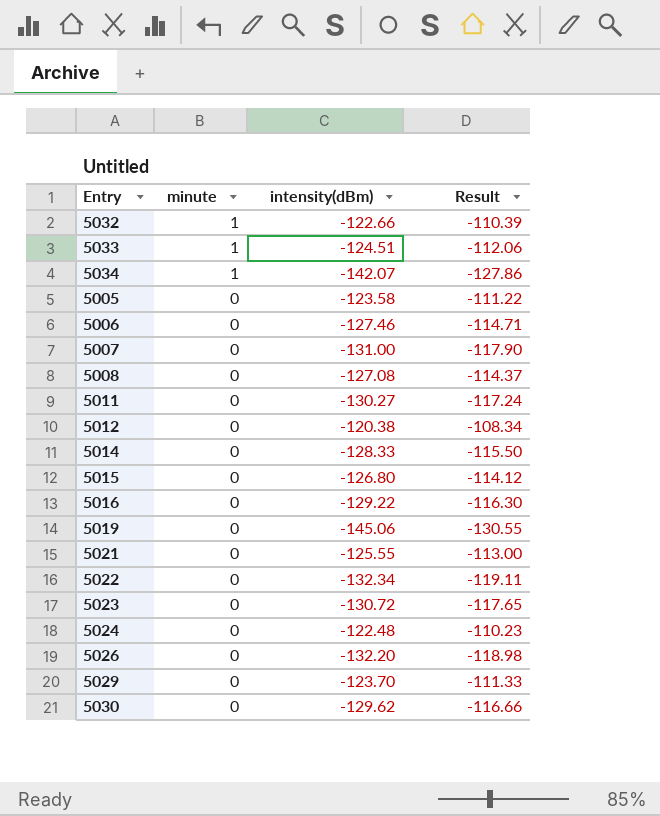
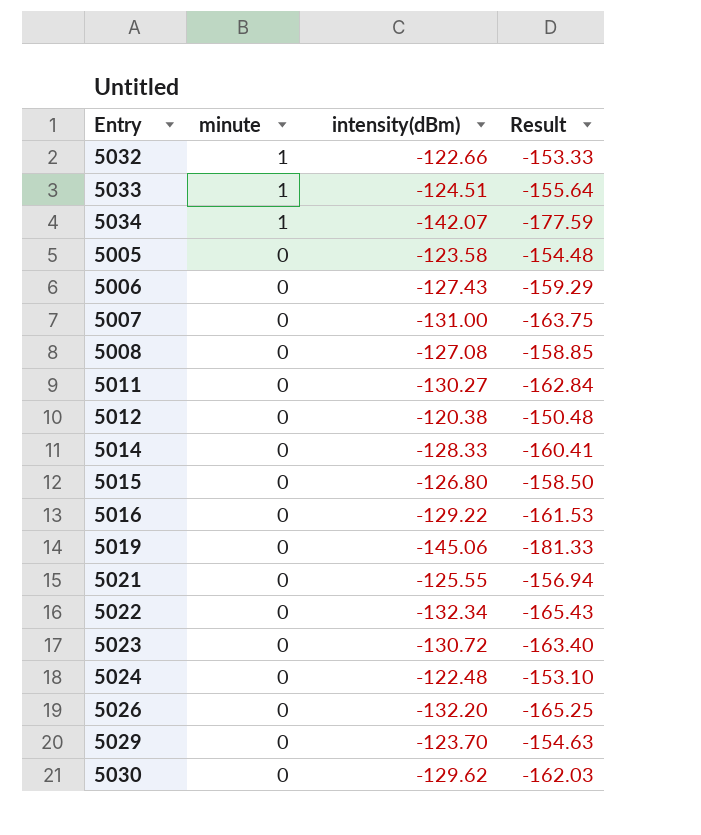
column Result | formula: [intensity(dBm)] * 0.9 -> [intensity(dBm)] * 1.25
5006 | intensity(dBm): -127.46 -> -127.43

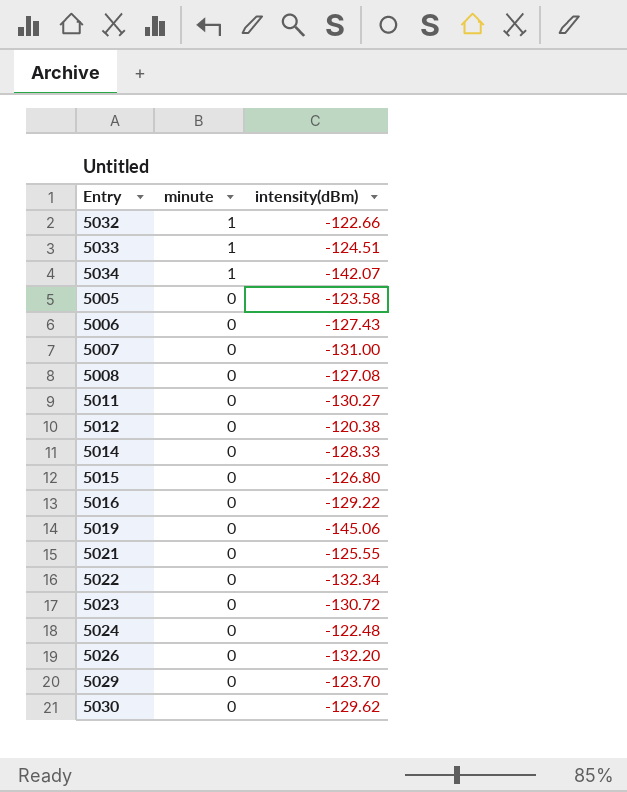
column Result | formula: [intensity(dBm)] * 1.25 -> none

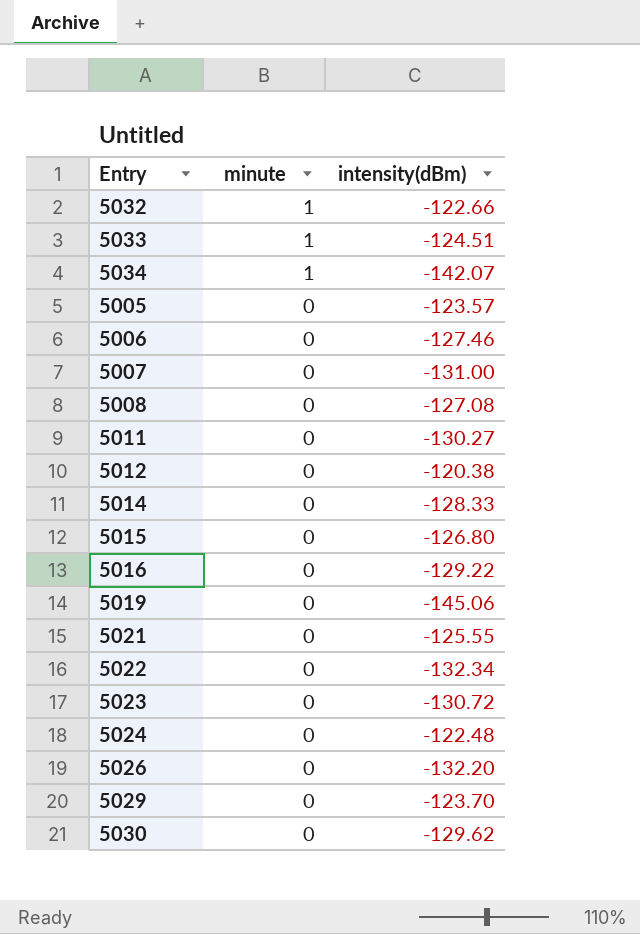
5005 | intensity(dBm): -123.58 -> -123.57
5006 | intensity(dBm): -127.43 -> -127.46

